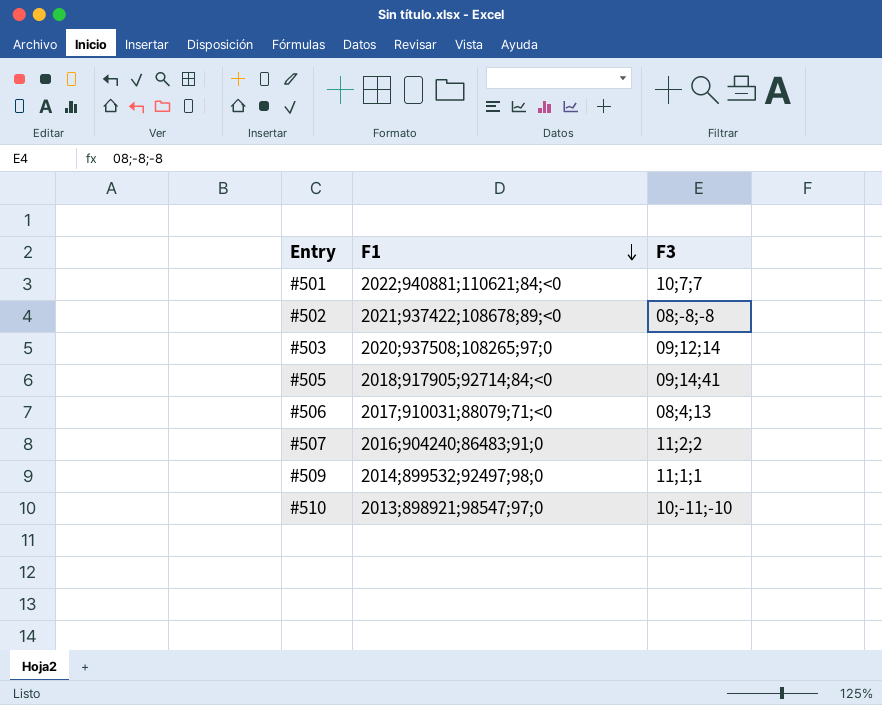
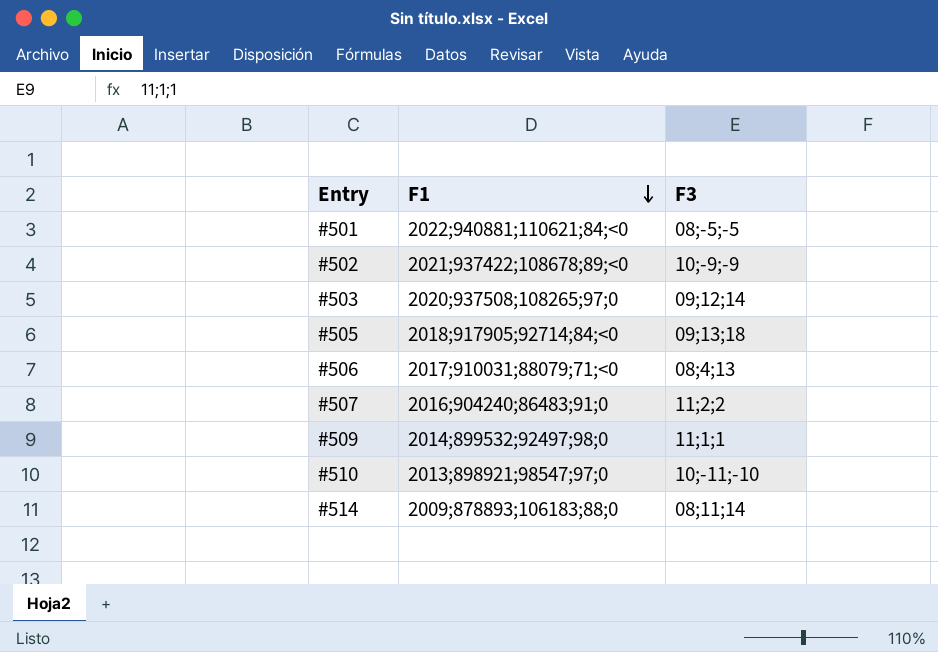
#501 | F3: 10;7;7 -> 08;-5;-5
#502 | F3: 08;-8;-8 -> 10;-9;-9
#505 | F3: 09;14;41 -> 09;13;18
row #514: none -> 2009;878893;106183;88;0 | 08;11;14

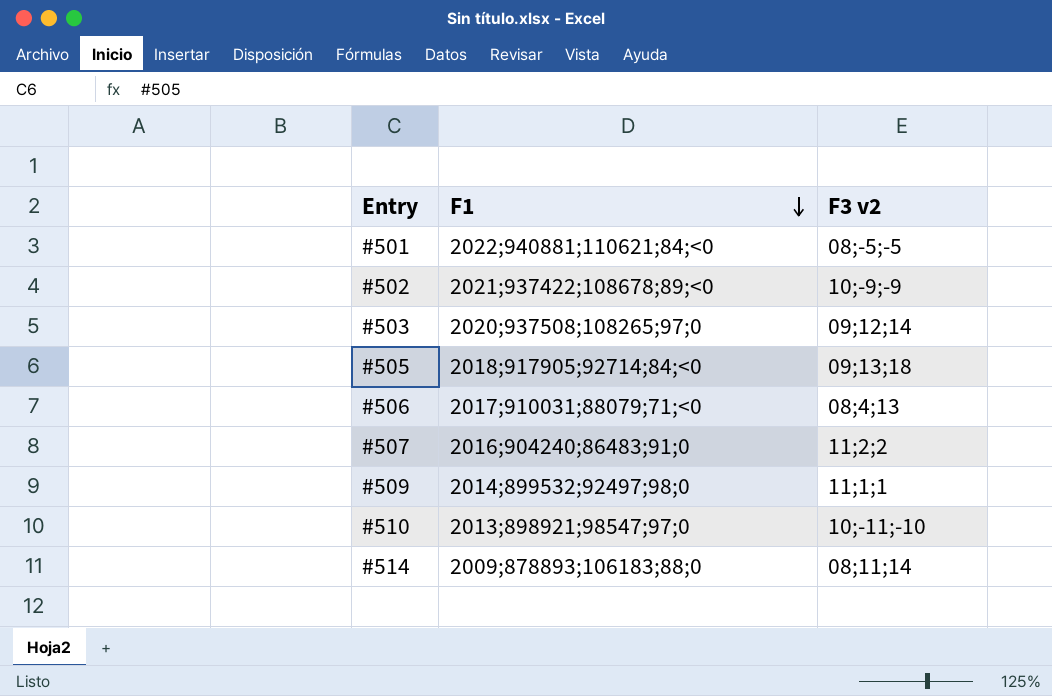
column name: F3 -> F3 v2

